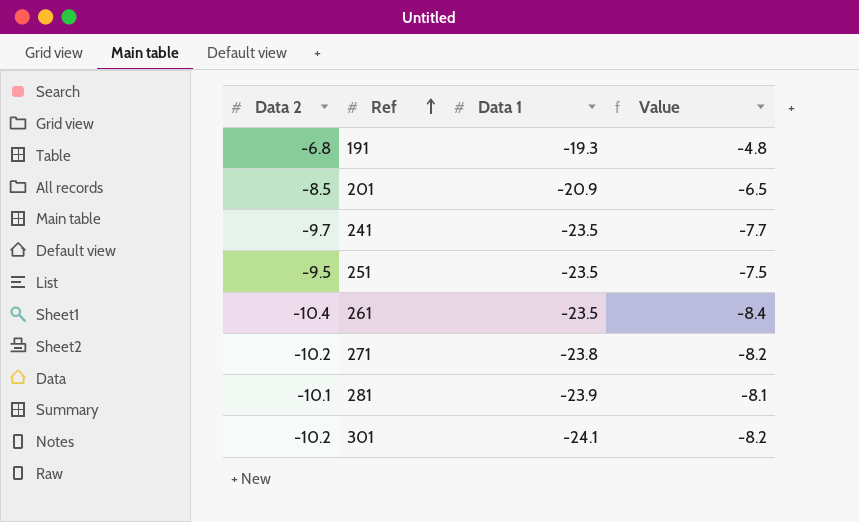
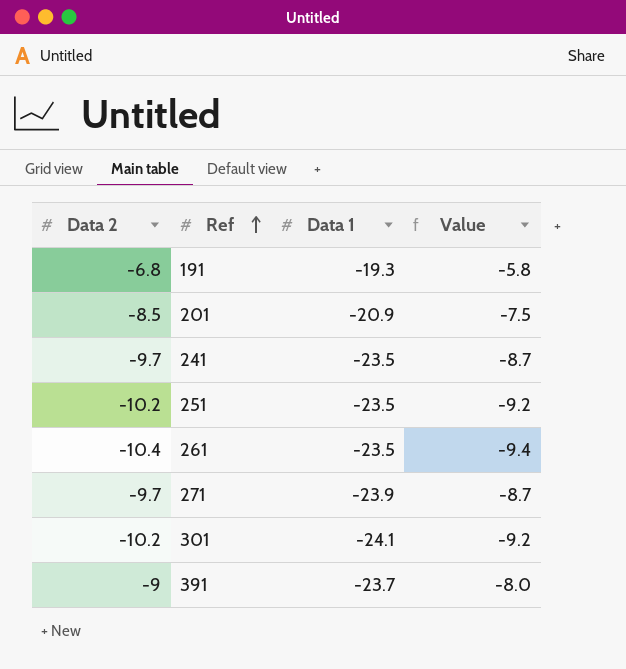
column Value | formula: [Data 2] + 2 -> [Data 2] + 1
row 281: -10.1 | -23.9 | -8.1 -> none
251 | Data 2: -9.5 -> -10.2
271 | Data 2: -10.2 -> -9.7
271 | Data 1: -23.8 -> -23.9
row 391: none -> -9 | -23.7 | -8.0

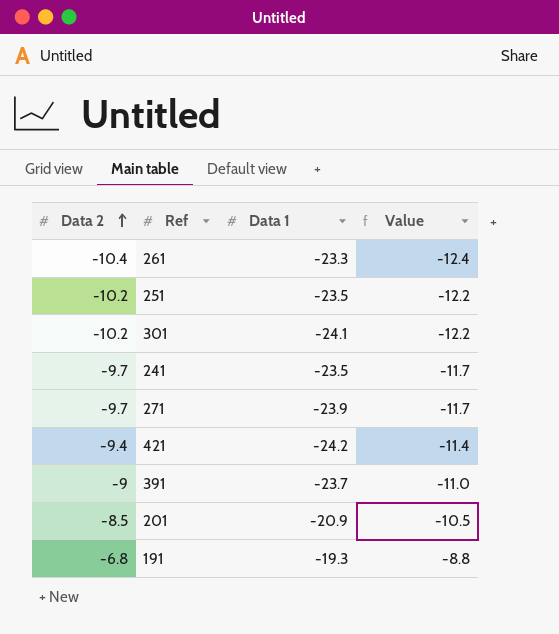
row order: Ref ascending -> Data 2 ascending
column Value | formula: [Data 2] + 1 -> [Data 2] - 2
261 | Data 1: -23.5 -> -23.3
row 421: none -> -9.4 | -24.2 | -11.4

